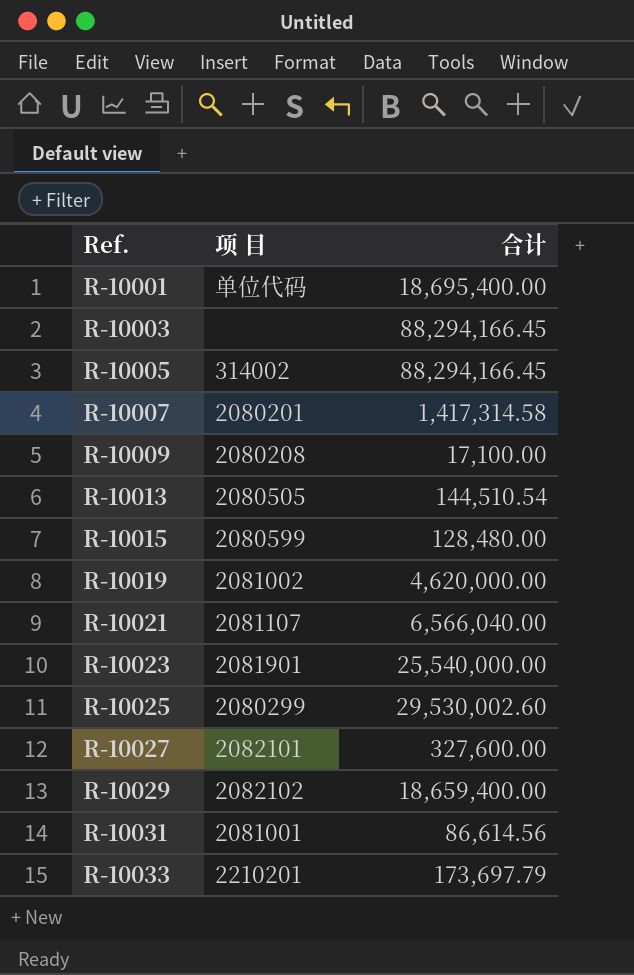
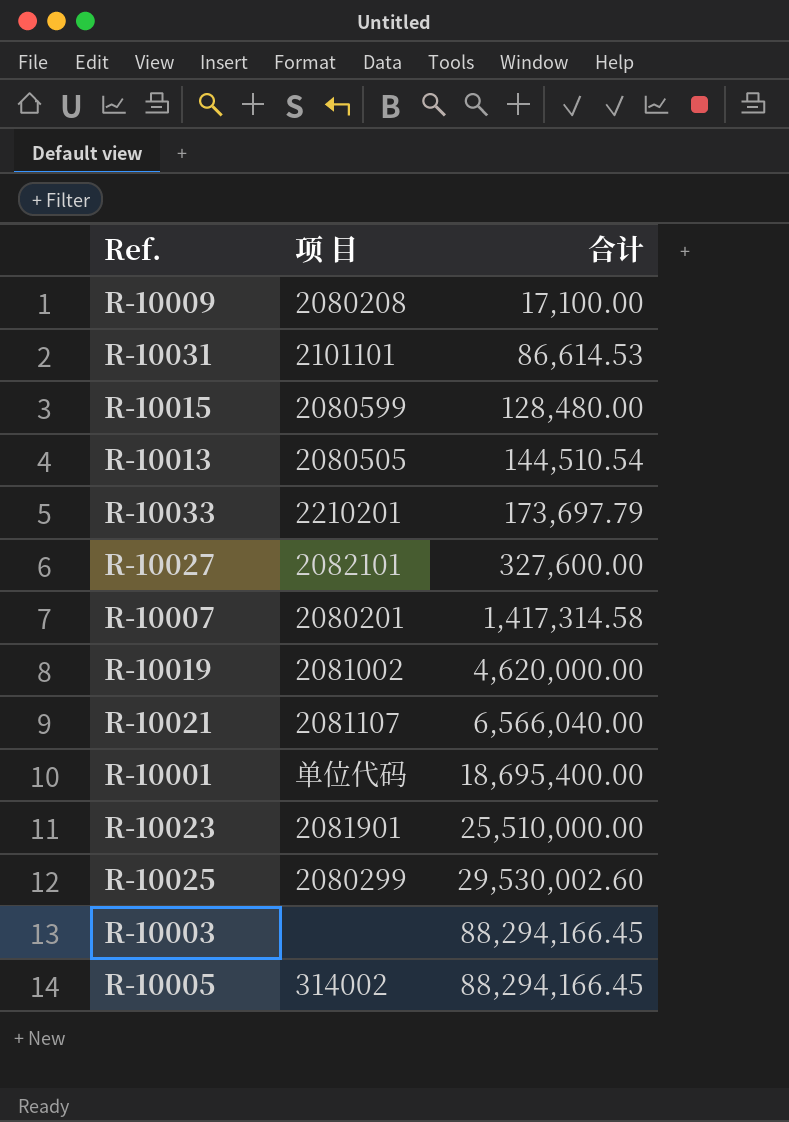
row order: Ref. ascending -> 合计 ascending
row R-10029: 2082102 | 18,659,400.00 -> none
R-10031 | 项 目: 2081001 -> 2101101
R-10031 | 合计: 86,614.56 -> 86,614.53
R-10023 | 合计: 25,540,000.00 -> 25,510,000.00

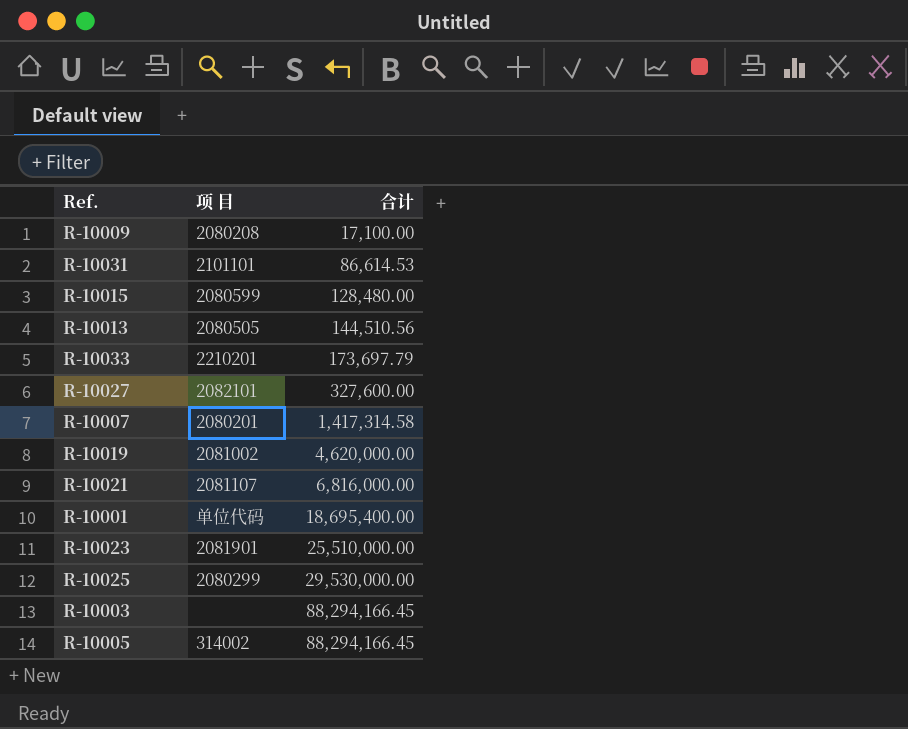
R-10013 | 合计: 144,510.54 -> 144,510.56
R-10021 | 合计: 6,566,040.00 -> 6,816,000.00
R-10025 | 合计: 29,530,002.60 -> 29,530,000.00

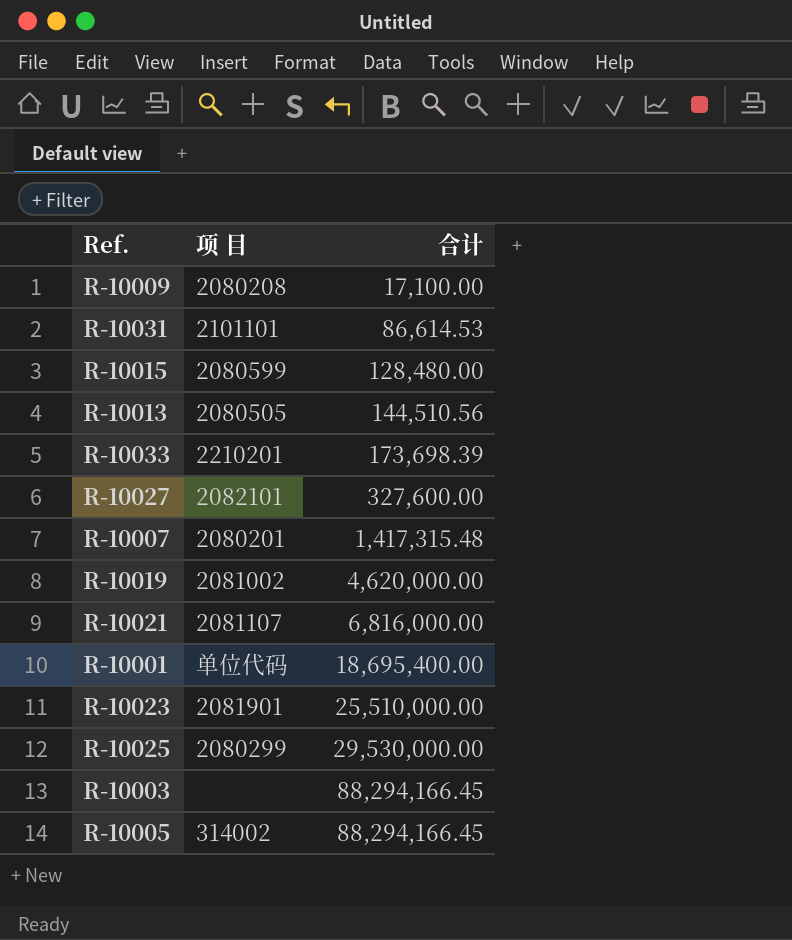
R-10033 | 合计: 173,697.79 -> 173,698.39
R-10007 | 合计: 1,417,314.58 -> 1,417,315.48

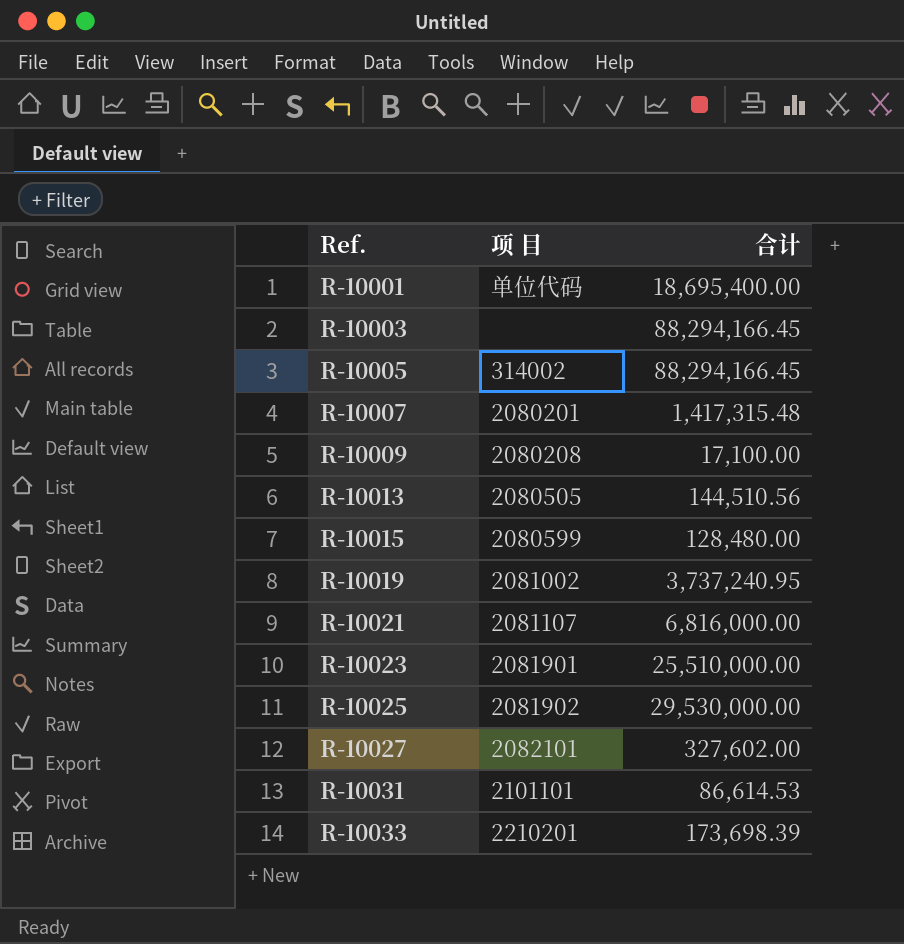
row order: 合计 ascending -> Ref. ascending
R-10019 | 合计: 4,620,000.00 -> 3,737,240.95
R-10025 | 项 目: 2080299 -> 2081902
R-10027 | 合计: 327,600.00 -> 327,602.00

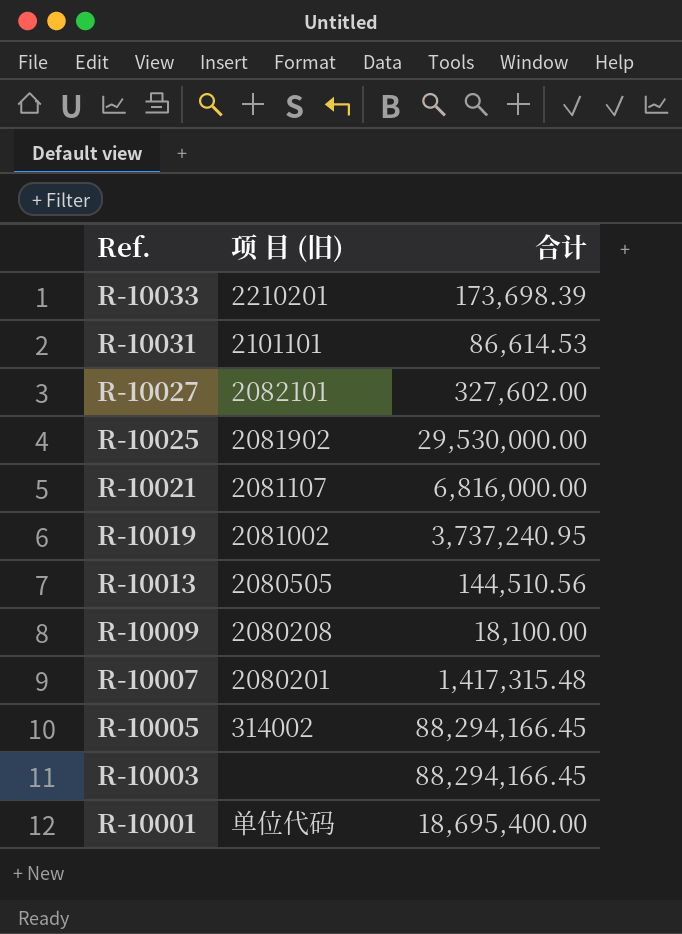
row order: Ref. ascending -> Ref. descending
column name: 项 目 -> 项 目 (旧)
row R-10015: 2080599 | 128,480.00 -> none
row R-10023: 2081901 | 25,510,000.00 -> none
R-10009 | 合计: 17,100.00 -> 18,100.00

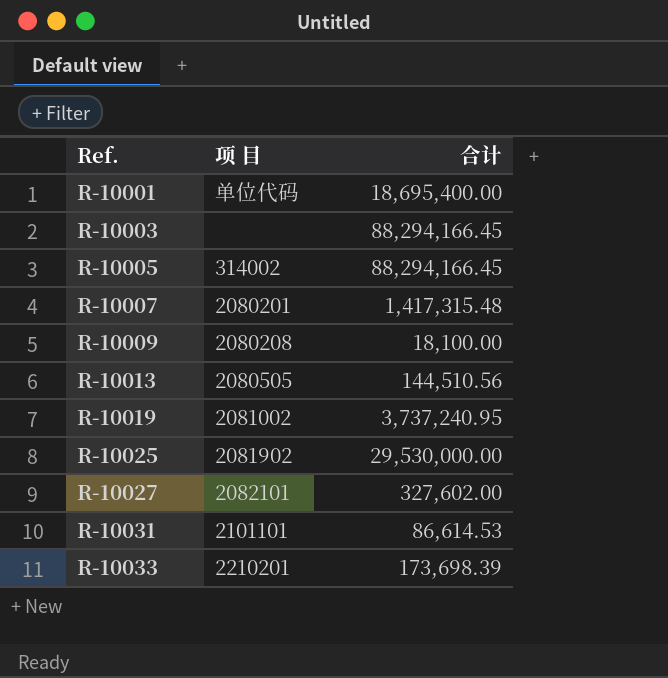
row order: Ref. descending -> Ref. ascending
column name: 项 目 (旧) -> 项 目
row R-10021: 2081107 | 6,816,000.00 -> none

